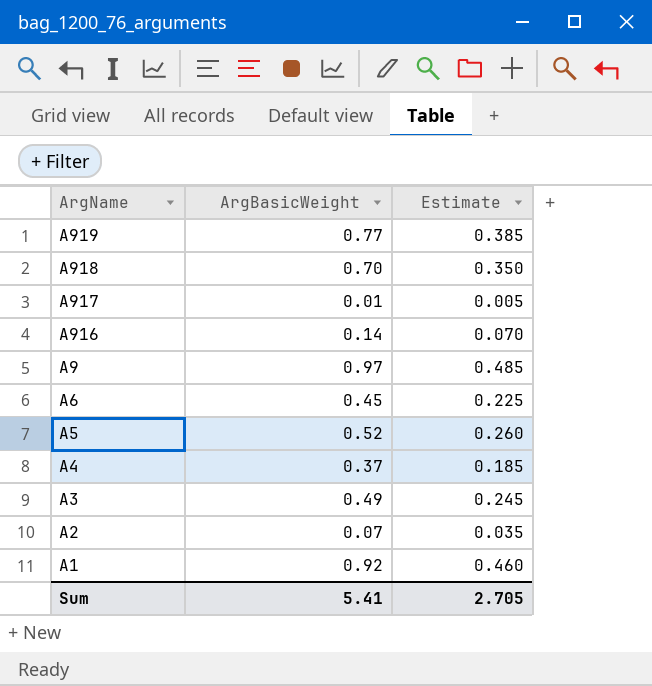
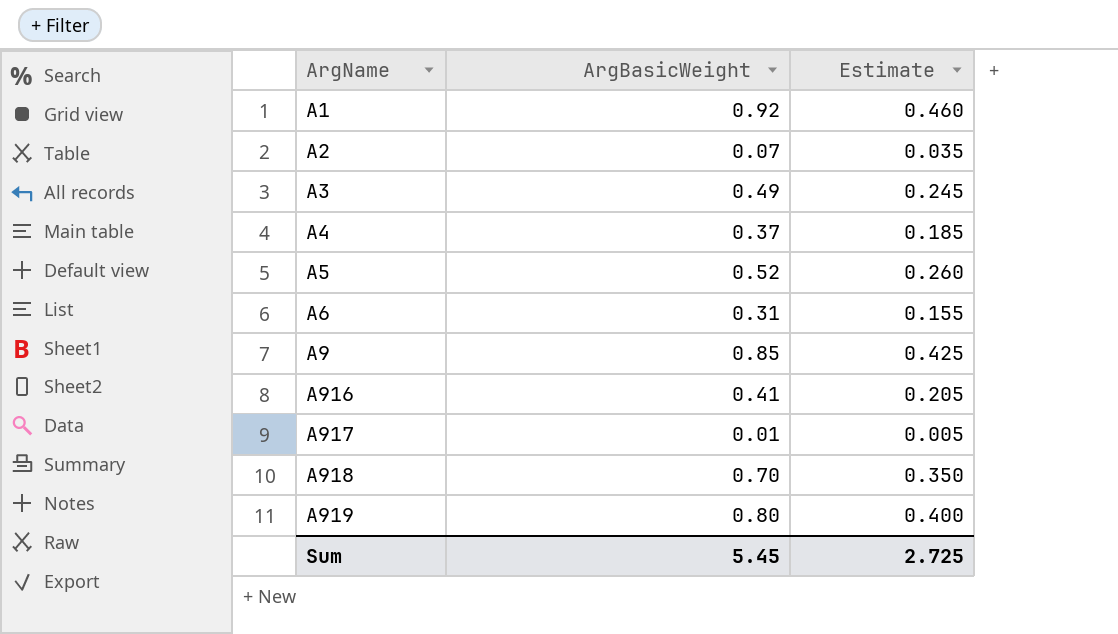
row order: ArgName descending -> ArgName ascending
A6 | ArgBasicWeight: 0.45 -> 0.31
A6 | Estimate: 0.225 -> 0.155
A9 | ArgBasicWeight: 0.97 -> 0.85
A9 | Estimate: 0.485 -> 0.425
A916 | ArgBasicWeight: 0.14 -> 0.41
A916 | Estimate: 0.070 -> 0.205
A919 | ArgBasicWeight: 0.77 -> 0.80
A919 | Estimate: 0.385 -> 0.400
Sum | ArgBasicWeight: 5.41 -> 5.45
Sum | Estimate: 2.705 -> 2.725

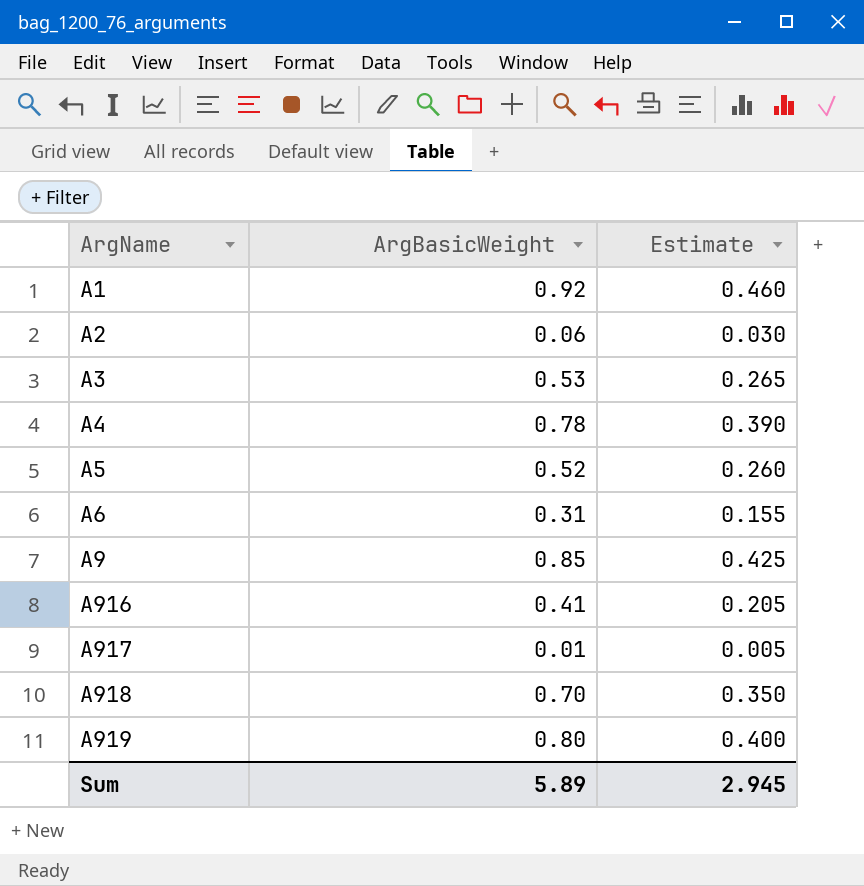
A2 | ArgBasicWeight: 0.07 -> 0.06
A2 | Estimate: 0.035 -> 0.030
A3 | ArgBasicWeight: 0.49 -> 0.53
A3 | Estimate: 0.245 -> 0.265
A4 | ArgBasicWeight: 0.37 -> 0.78
A4 | Estimate: 0.185 -> 0.390
Sum | ArgBasicWeight: 5.45 -> 5.89
Sum | Estimate: 2.725 -> 2.945

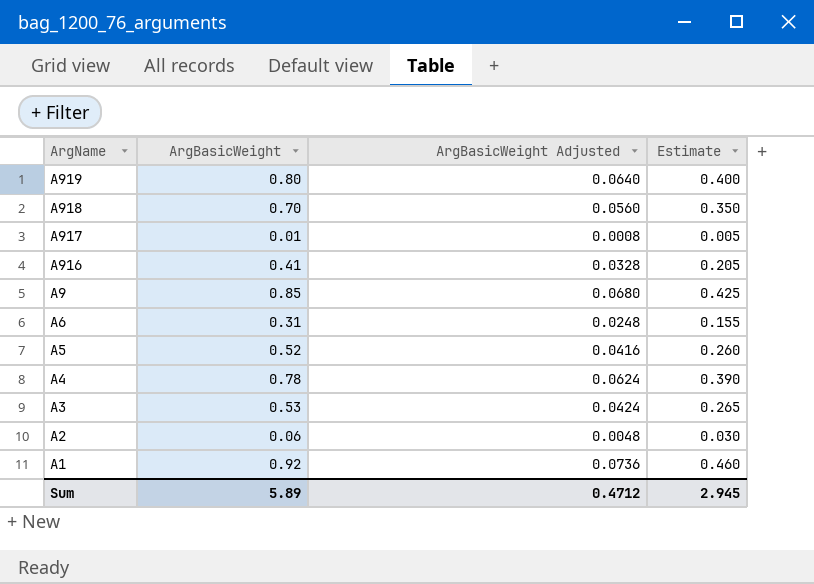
row order: ArgName ascending -> ArgName descending
column ArgBasicWeight Adjusted | formula: none -> [ArgBasicWeight] * 0.08

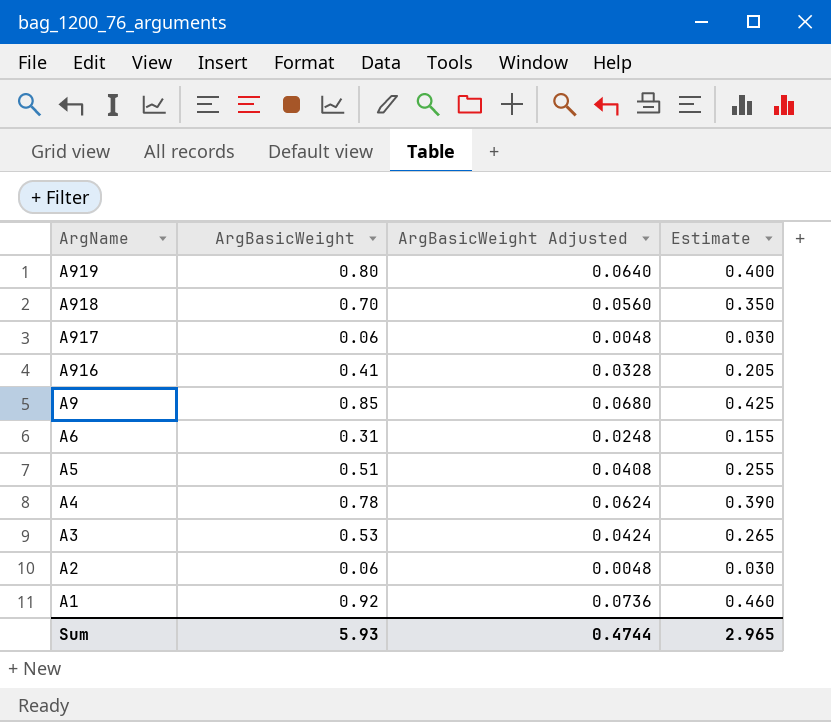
A917 | ArgBasicWeight: 0.01 -> 0.06
A917 | ArgBasicWeight Adjusted: 0.0008 -> 0.0048
A917 | Estimate: 0.005 -> 0.030
A5 | ArgBasicWeight: 0.52 -> 0.51
A5 | ArgBasicWeight Adjusted: 0.0416 -> 0.0408
A5 | Estimate: 0.260 -> 0.255
Sum | ArgBasicWeight: 5.89 -> 5.93
Sum | ArgBasicWeight Adjusted: 0.4712 -> 0.4744
Sum | Estimate: 2.945 -> 2.965

